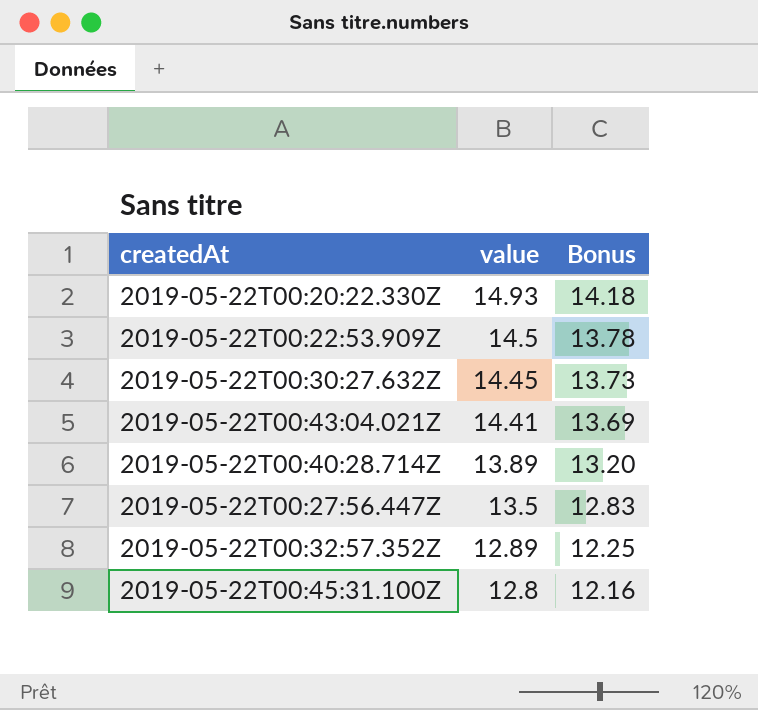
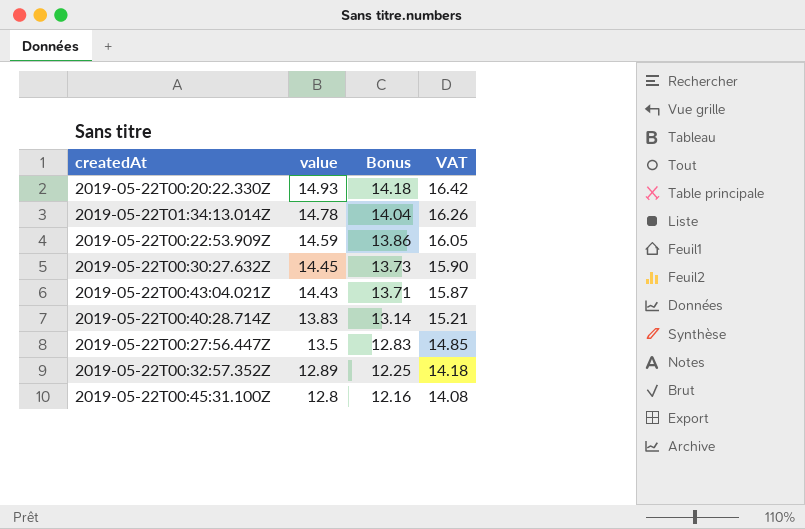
column VAT | formula: none -> [value] * 1.1
row 2019-05-22T01:34:13.014Z: none -> 14.78 | 14.04 | 16.26
2019-05-22T00:22:53.909Z | value: 14.5 -> 14.59
2019-05-22T00:22:53.909Z | Bonus: 13.78 -> 13.86
2019-05-22T00:43:04.021Z | value: 14.41 -> 14.43
2019-05-22T00:43:04.021Z | Bonus: 13.69 -> 13.71
2019-05-22T00:40:28.714Z | value: 13.89 -> 13.83
2019-05-22T00:40:28.714Z | Bonus: 13.20 -> 13.14

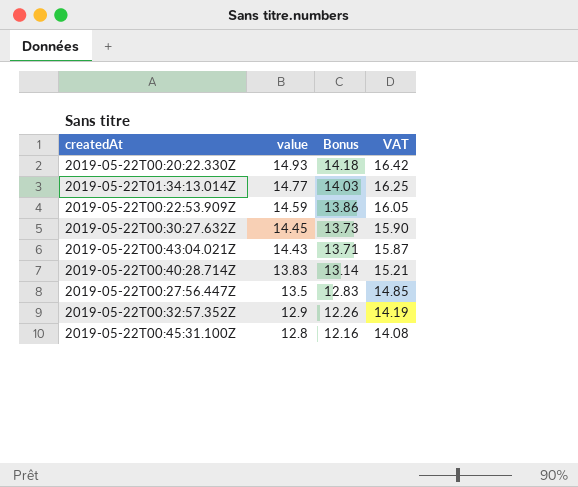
2019-05-22T01:34:13.014Z | value: 14.78 -> 14.77
2019-05-22T01:34:13.014Z | Bonus: 14.04 -> 14.03
2019-05-22T01:34:13.014Z | VAT: 16.26 -> 16.25
2019-05-22T00:32:57.352Z | value: 12.89 -> 12.9
2019-05-22T00:32:57.352Z | Bonus: 12.25 -> 12.26
2019-05-22T00:32:57.352Z | VAT: 14.18 -> 14.19

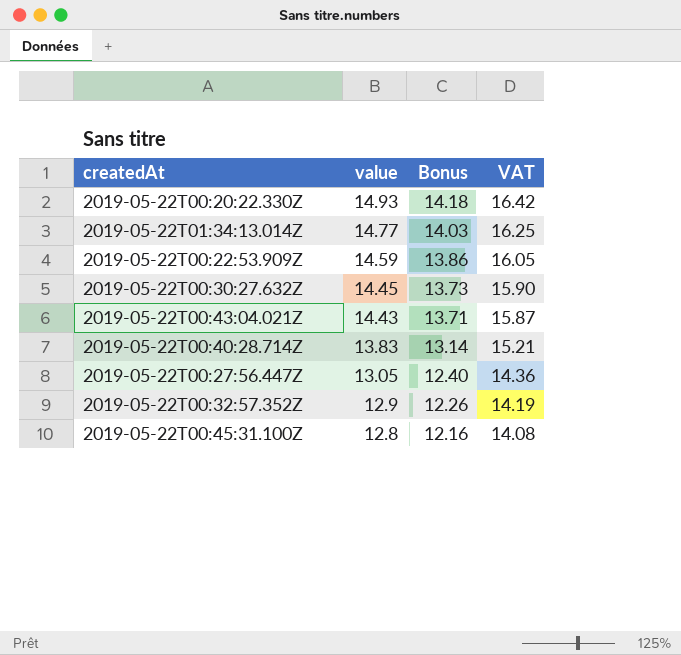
2019-05-22T00:27:56.447Z | value: 13.5 -> 13.05
2019-05-22T00:27:56.447Z | Bonus: 12.83 -> 12.40
2019-05-22T00:27:56.447Z | VAT: 14.85 -> 14.36

